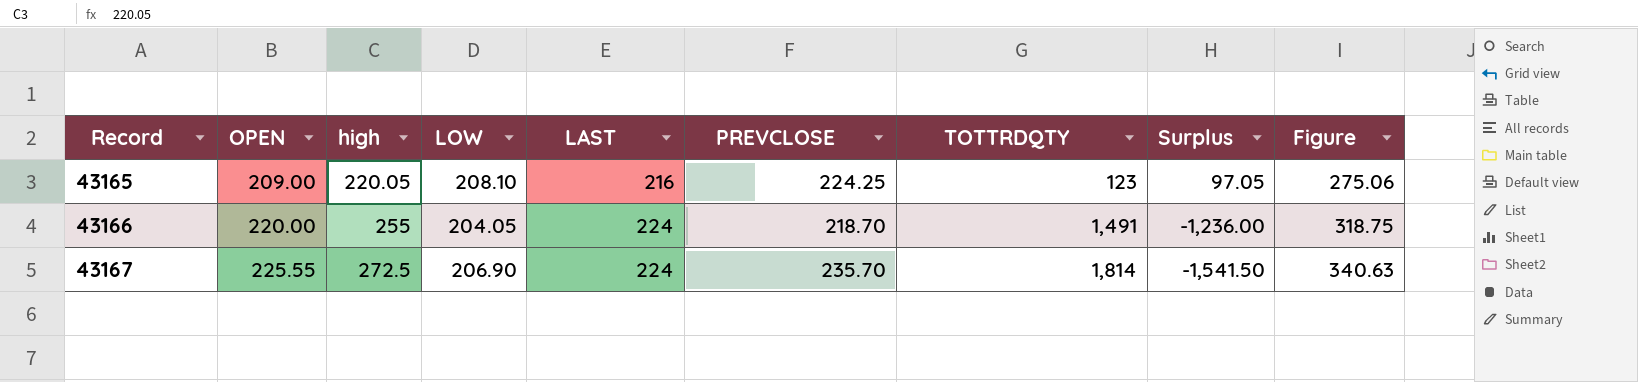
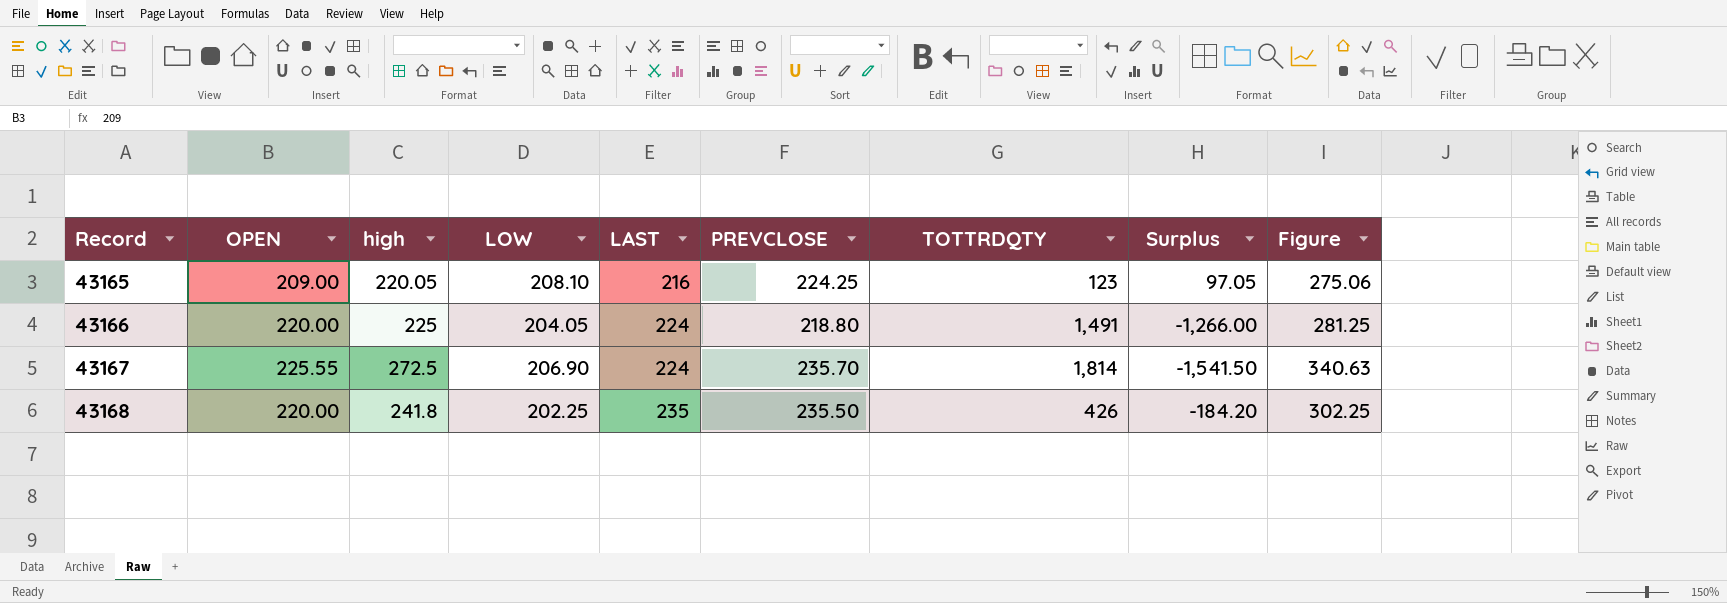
43166 | high: 255 -> 225
43166 | PREVCLOSE: 218.70 -> 218.80
43166 | Surplus: -1,236.00 -> -1,266.00
43166 | Figure: 318.75 -> 281.25
row 43168: none -> 220.00 | 241.8 | 202.25 | 235 | 235.50 | 426 | -184.20 | 302.25

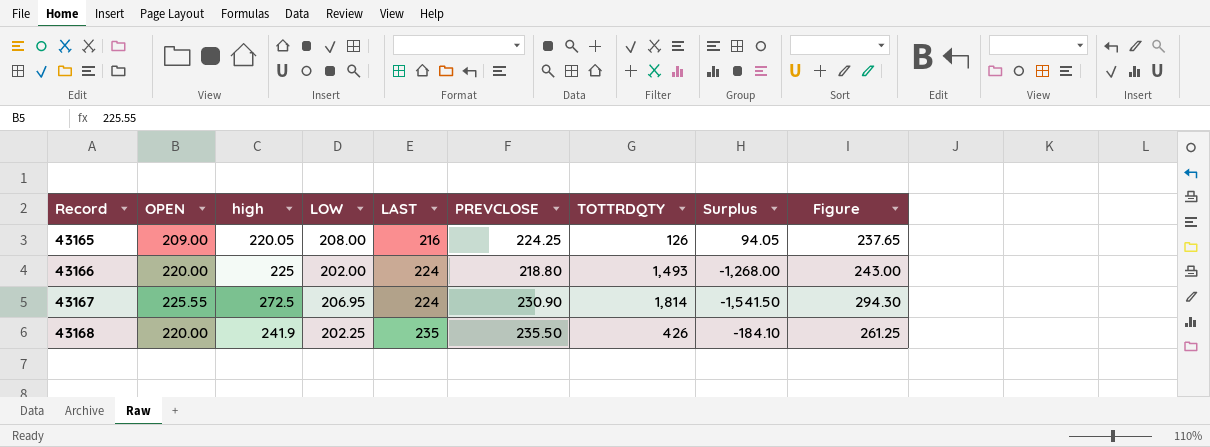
column Figure | formula: [high] * 1.25 -> [high] * 1.08
43165 | LOW: 208.10 -> 208.00
43165 | TOTTRDQTY: 123 -> 126
43165 | Surplus: 97.05 -> 94.05
43166 | LOW: 204.05 -> 202.00
43166 | TOTTRDQTY: 1,491 -> 1,493
43166 | Surplus: -1,266.00 -> -1,268.00
43167 | LOW: 206.90 -> 206.95
43167 | PREVCLOSE: 235.70 -> 230.90
43168 | high: 241.8 -> 241.9
43168 | Surplus: -184.20 -> -184.10

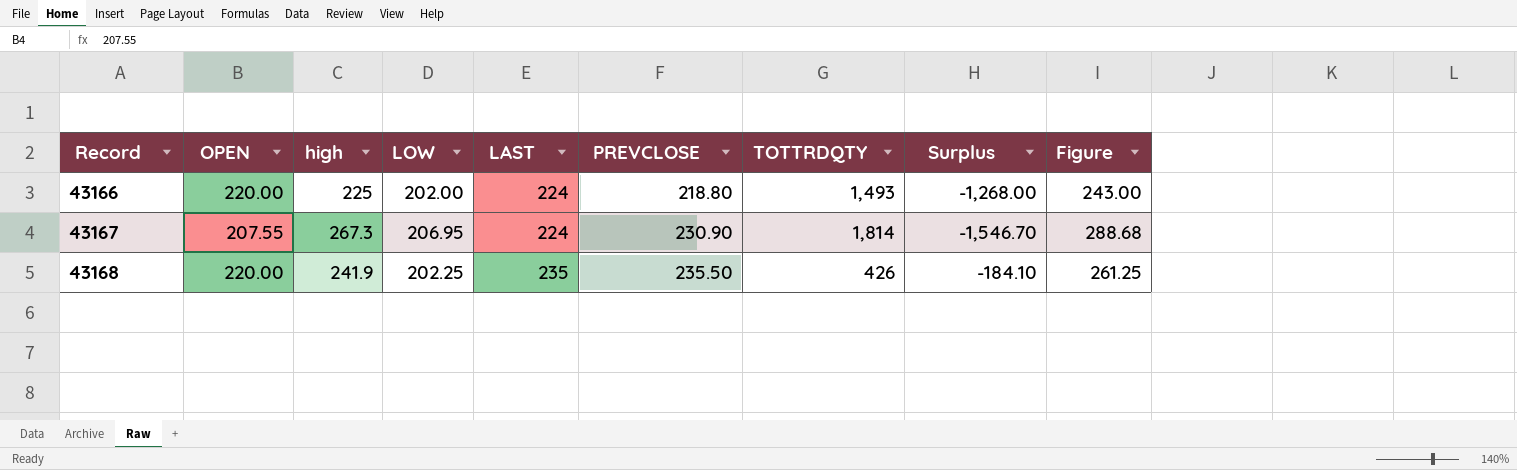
row 43165: 209.00 | 220.05 | 208.00 | 216 | 224.25 | 126 | 94.05 | 237.65 -> none
43167 | OPEN: 225.55 -> 207.55
43167 | high: 272.5 -> 267.3
43167 | Surplus: -1,541.50 -> -1,546.70
43167 | Figure: 294.30 -> 288.68

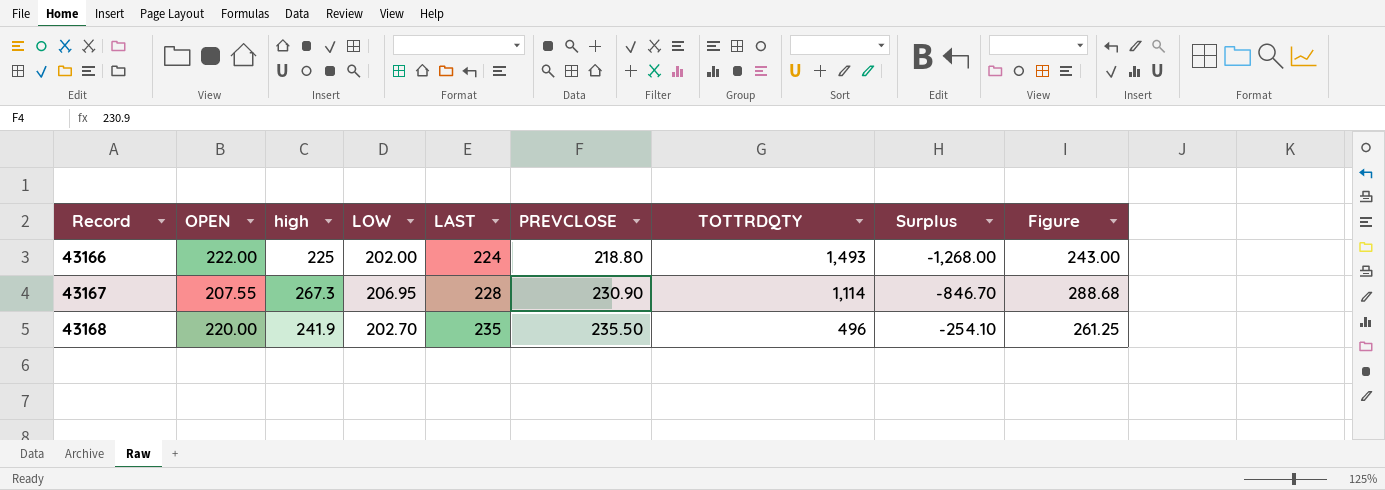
43166 | OPEN: 220.00 -> 222.00
43167 | LAST: 224 -> 228
43167 | TOTTRDQTY: 1,814 -> 1,114
43167 | Surplus: -1,546.70 -> -846.70
43168 | LOW: 202.25 -> 202.70
43168 | TOTTRDQTY: 426 -> 496
43168 | Surplus: -184.10 -> -254.10

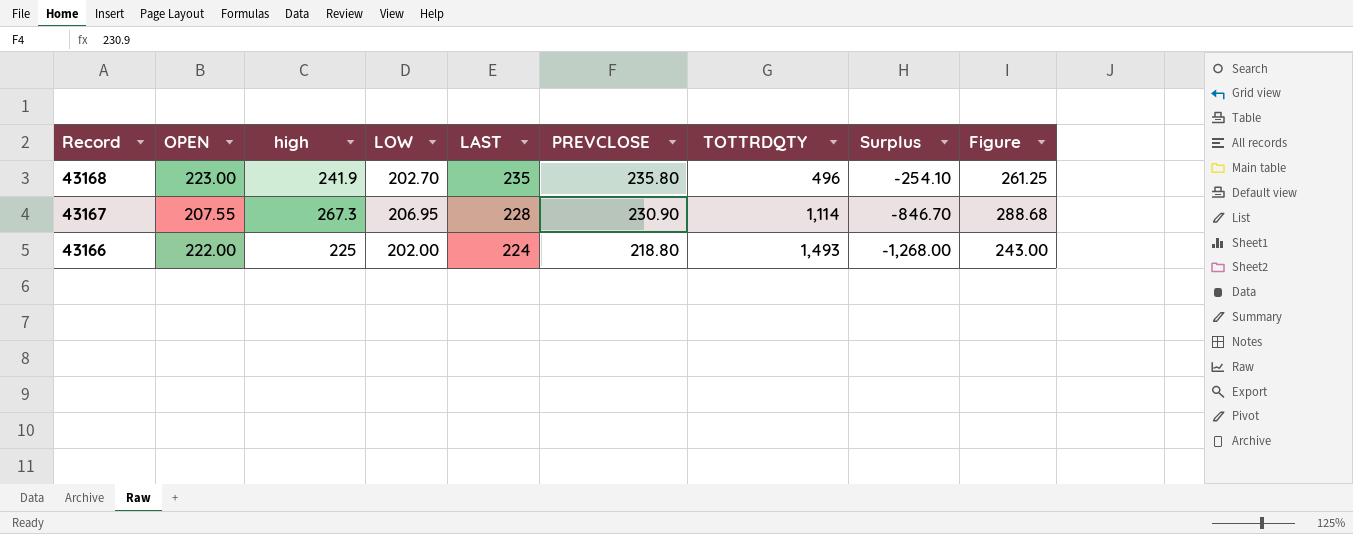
row order: Record ascending -> Record descending
43168 | OPEN: 220.00 -> 223.00
43168 | PREVCLOSE: 235.50 -> 235.80

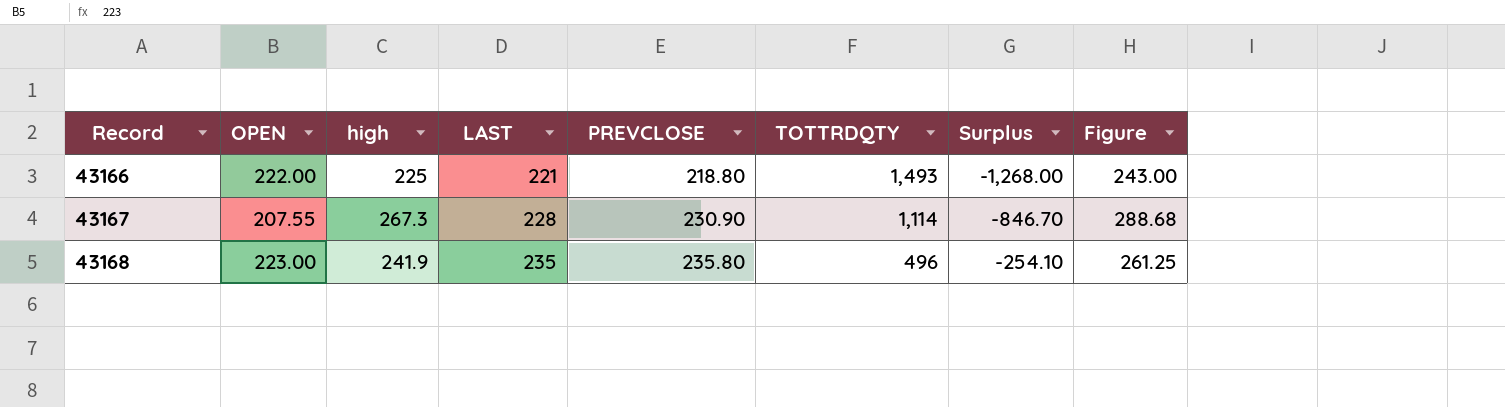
row order: Record descending -> Record ascending
column LOW | position: 4 -> none
43166 | LAST: 224 -> 221

